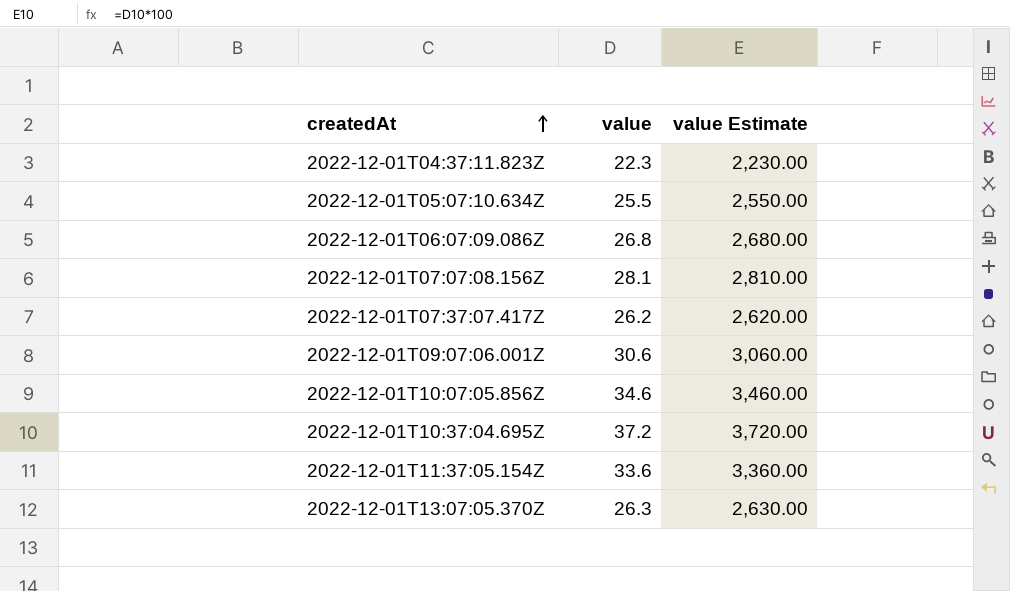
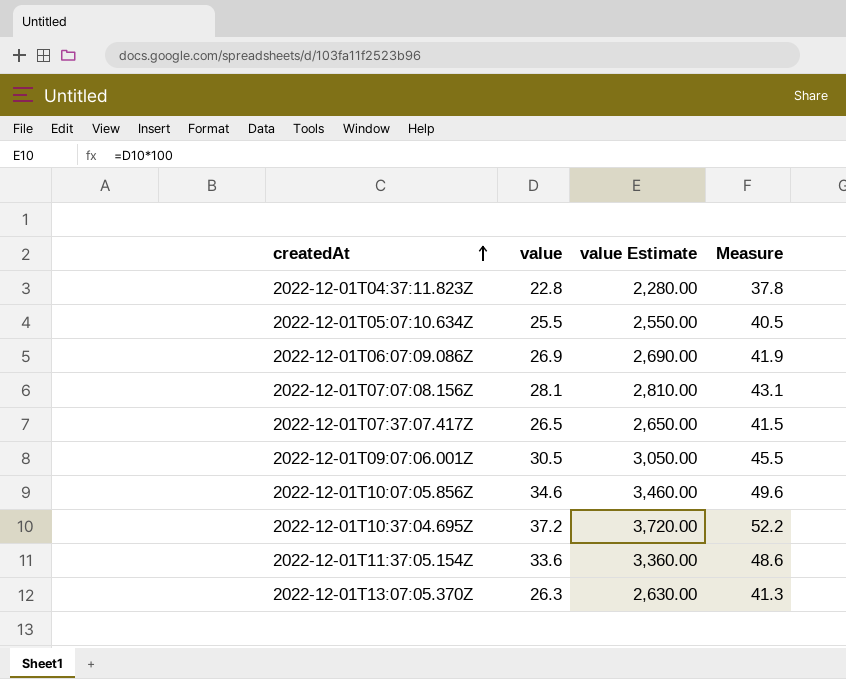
column Measure | formula: none -> [value] + 15
2022-12-01T04:37:11.823Z | value: 22.3 -> 22.8
2022-12-01T04:37:11.823Z | value Estimate: 2,230.00 -> 2,280.00
2022-12-01T06:07:09.086Z | value: 26.8 -> 26.9
2022-12-01T06:07:09.086Z | value Estimate: 2,680.00 -> 2,690.00
2022-12-01T07:37:07.417Z | value: 26.2 -> 26.5
2022-12-01T07:37:07.417Z | value Estimate: 2,620.00 -> 2,650.00
2022-12-01T09:07:06.001Z | value: 30.6 -> 30.5
2022-12-01T09:07:06.001Z | value Estimate: 3,060.00 -> 3,050.00

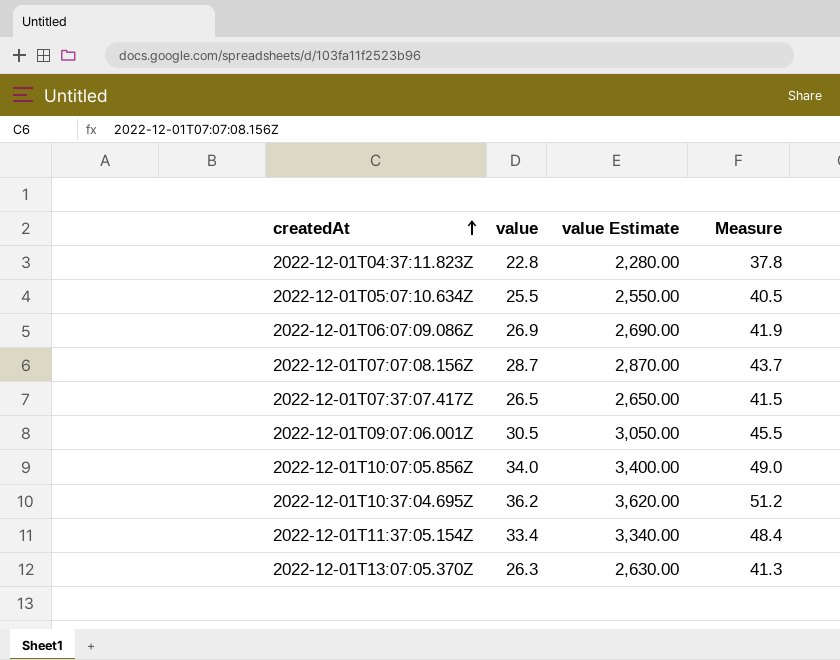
2022-12-01T07:07:08.156Z | value: 28.1 -> 28.7
2022-12-01T07:07:08.156Z | value Estimate: 2,810.00 -> 2,870.00
2022-12-01T07:07:08.156Z | Measure: 43.1 -> 43.7
2022-12-01T10:07:05.856Z | value: 34.6 -> 34.0
2022-12-01T10:07:05.856Z | value Estimate: 3,460.00 -> 3,400.00
2022-12-01T10:07:05.856Z | Measure: 49.6 -> 49.0
2022-12-01T10:37:04.695Z | value: 37.2 -> 36.2
2022-12-01T10:37:04.695Z | value Estimate: 3,720.00 -> 3,620.00
2022-12-01T10:37:04.695Z | Measure: 52.2 -> 51.2
2022-12-01T11:37:05.154Z | value: 33.6 -> 33.4
2022-12-01T11:37:05.154Z | value Estimate: 3,360.00 -> 3,340.00
2022-12-01T11:37:05.154Z | Measure: 48.6 -> 48.4

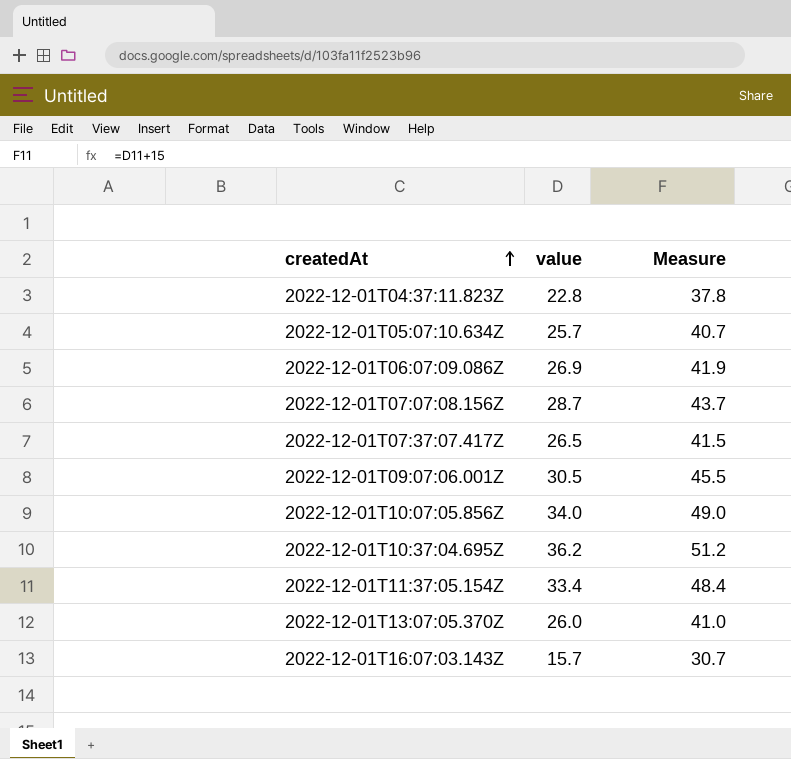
column value Estimate | formula: [value] * 100 -> none
2022-12-01T05:07:10.634Z | value: 25.5 -> 25.7
2022-12-01T05:07:10.634Z | Measure: 40.5 -> 40.7
2022-12-01T13:07:05.370Z | value: 26.3 -> 26.0
2022-12-01T13:07:05.370Z | Measure: 41.3 -> 41.0
row 2022-12-01T16:07:03.143Z: none -> 15.7 | 30.7

